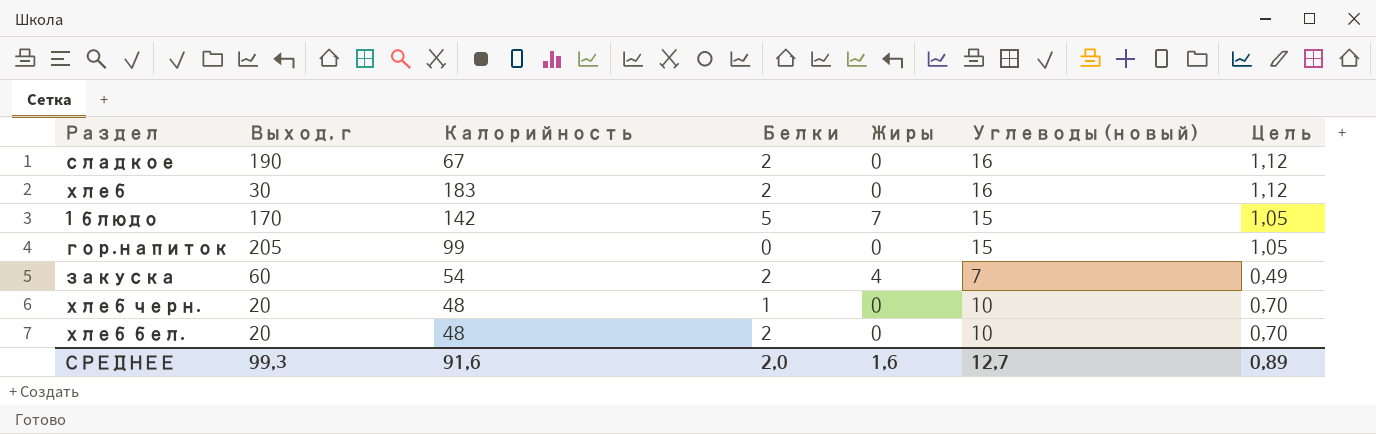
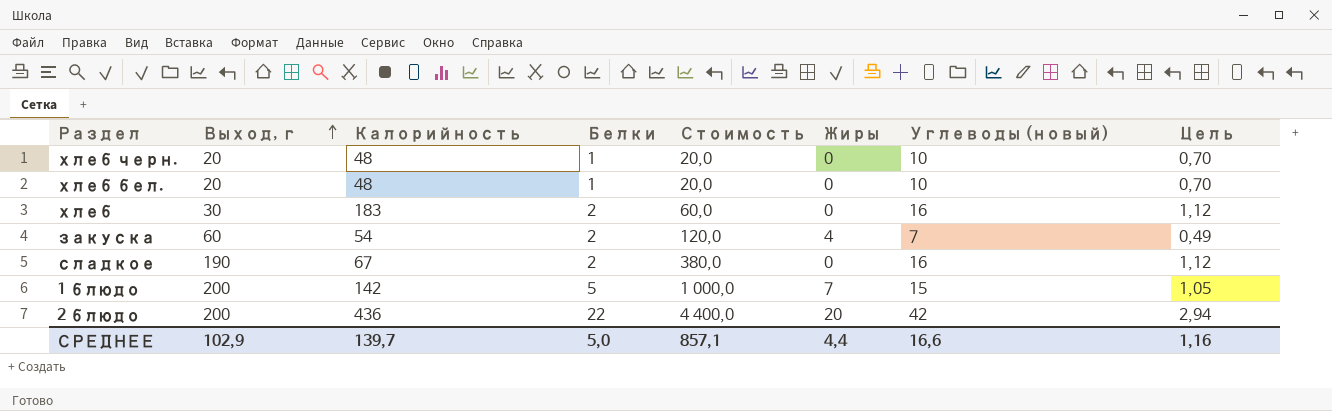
row order: none -> Выход, г ascending
column Стоимость | formula: none -> [Выход, г] * [Белки]
row гор.напиток: 205 | 99 | 0 | 0 | 15 | 1,05 -> none
хлеб бел. | Белки: 2 -> 1
1 блюдо | Выход, г: 170 -> 200
row 2 блюдо: none -> 200 | 436 | 22 | 4 400,0 | 20 | 42 | 2,94
СРЕДНЕЕ | Выход, г: 99,3 -> 102,9
СРЕДНЕЕ | Калорийность: 91,6 -> 139,7
СРЕДНЕЕ | Белки: 2,0 -> 5,0
СРЕДНЕЕ | Жиры: 1,6 -> 4,4
СРЕДНЕЕ | Углеводы (новый): 12,7 -> 16,6
СРЕДНЕЕ | Цель: 0,89 -> 1,16

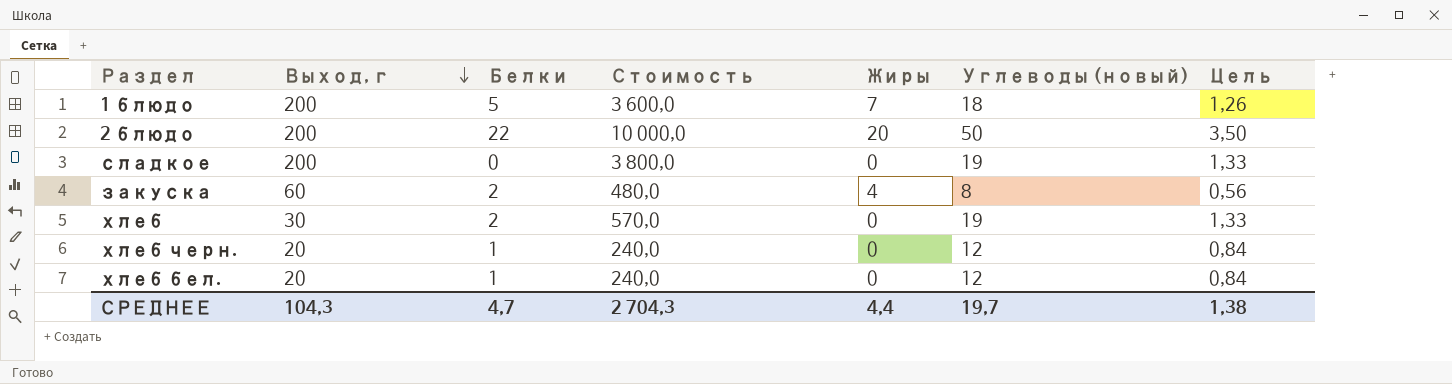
row order: Выход, г ascending -> Выход, г descending
column Калорийность | position: 3 -> none
column Стоимость | formula: [Выход, г] * [Белки] -> [Выход, г] * [Углеводы (новый)]
1 блюдо | Углеводы (новый): 15 -> 18
1 блюдо | Цель: 1,05 -> 1,26
2 блюдо | Углеводы (новый): 42 -> 50
2 блюдо | Цель: 2,94 -> 3,50
сладкое | Выход, г: 190 -> 200
сладкое | Белки: 2 -> 0
сладкое | Углеводы (новый): 16 -> 19
сладкое | Цель: 1,12 -> 1,33
закуска | Углеводы (новый): 7 -> 8
закуска | Цель: 0,49 -> 0,56
хлеб | Углеводы (новый): 16 -> 19
хлеб | Цель: 1,12 -> 1,33
хлеб черн. | Углеводы (новый): 10 -> 12
хлеб черн. | Цель: 0,70 -> 0,84
хлеб бел. | Углеводы (новый): 10 -> 12
хлеб бел. | Цель: 0,70 -> 0,84
СРЕДНЕЕ | Выход, г: 102,9 -> 104,3
СРЕДНЕЕ | Белки: 5,0 -> 4,7
СРЕДНЕЕ | Стоимость: 857,1 -> 2 704,3
СРЕДНЕЕ | Углеводы (новый): 16,6 -> 19,7
СРЕДНЕЕ | Цель: 1,16 -> 1,38

